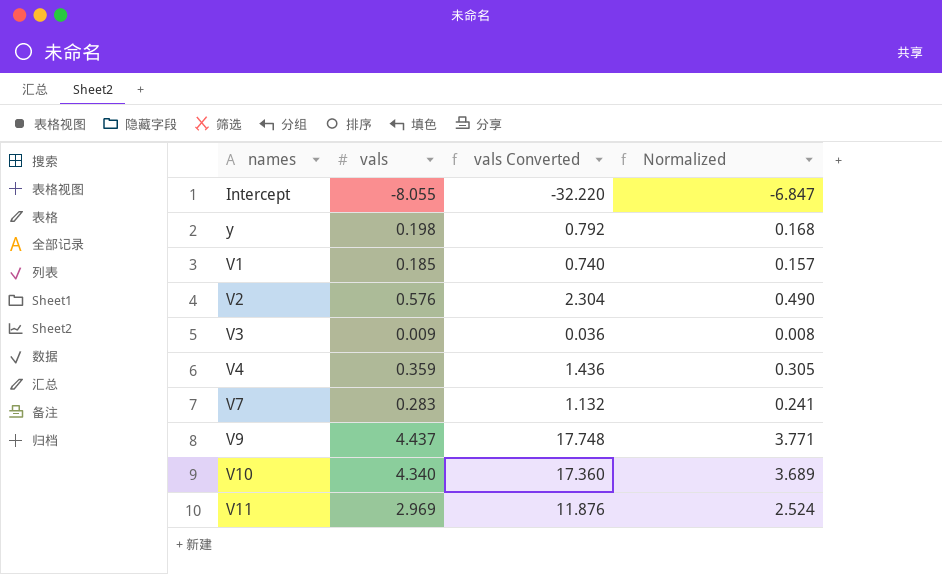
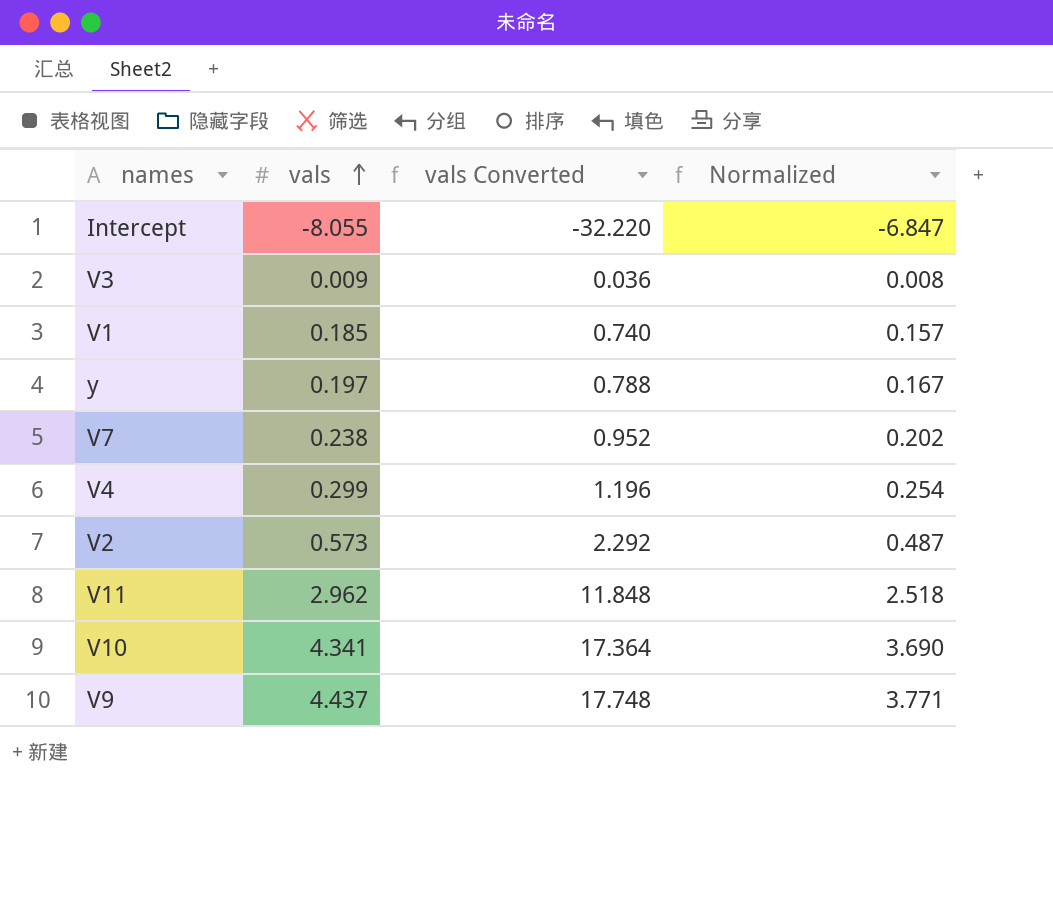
row order: none -> vals ascending
y | vals: 0.198 -> 0.197
y | vals Converted: 0.792 -> 0.788
y | Normalized: 0.168 -> 0.167
V7 | vals: 0.283 -> 0.238
V7 | vals Converted: 1.132 -> 0.952
V7 | Normalized: 0.241 -> 0.202
V4 | vals: 0.359 -> 0.299
V4 | vals Converted: 1.436 -> 1.196
V4 | Normalized: 0.305 -> 0.254
V2 | vals: 0.576 -> 0.573
V2 | vals Converted: 2.304 -> 2.292
V2 | Normalized: 0.490 -> 0.487
V11 | vals: 2.969 -> 2.962
V11 | vals Converted: 11.876 -> 11.848
V11 | Normalized: 2.524 -> 2.518
V10 | vals: 4.340 -> 4.341
V10 | vals Converted: 17.360 -> 17.364
V10 | Normalized: 3.689 -> 3.690

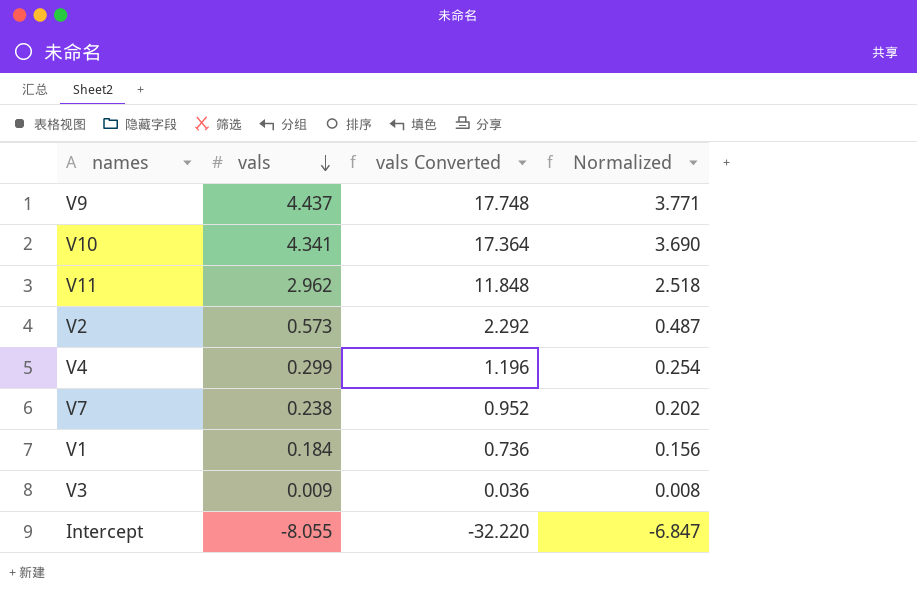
row order: vals ascending -> vals descending
row y: 0.197 | 0.788 | 0.167 -> none
V1 | vals: 0.185 -> 0.184
V1 | vals Converted: 0.740 -> 0.736
V1 | Normalized: 0.157 -> 0.156

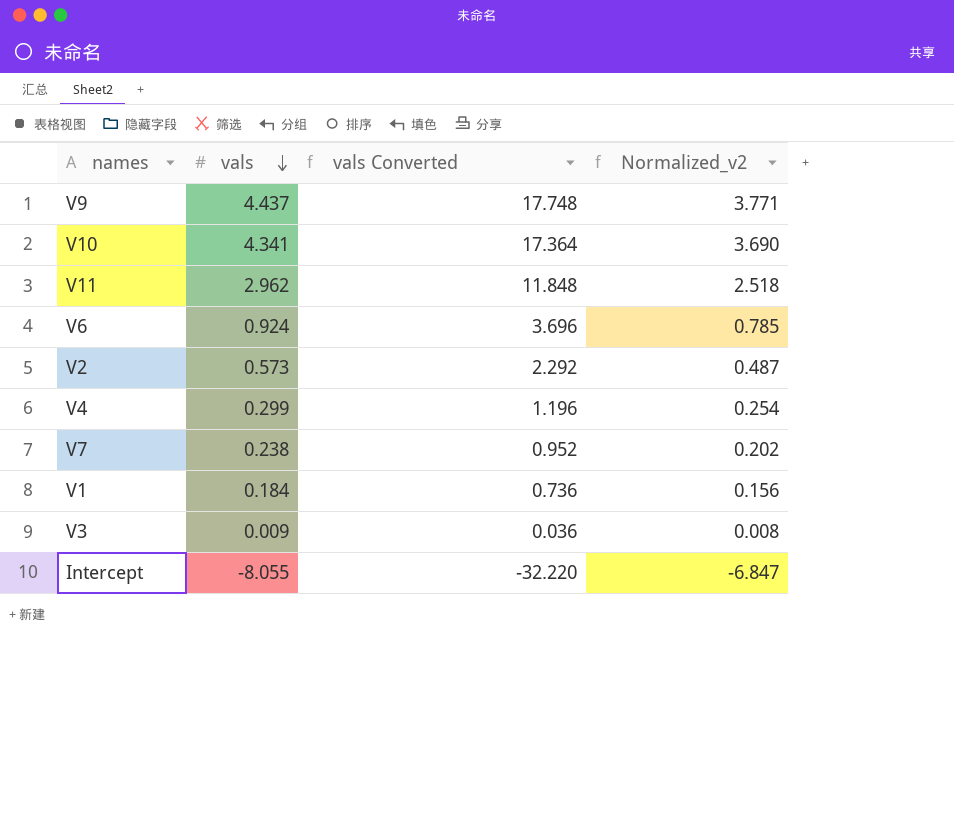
column name: Normalized -> Normalized_v2
row V6: none -> 0.924 | 3.696 | 0.785

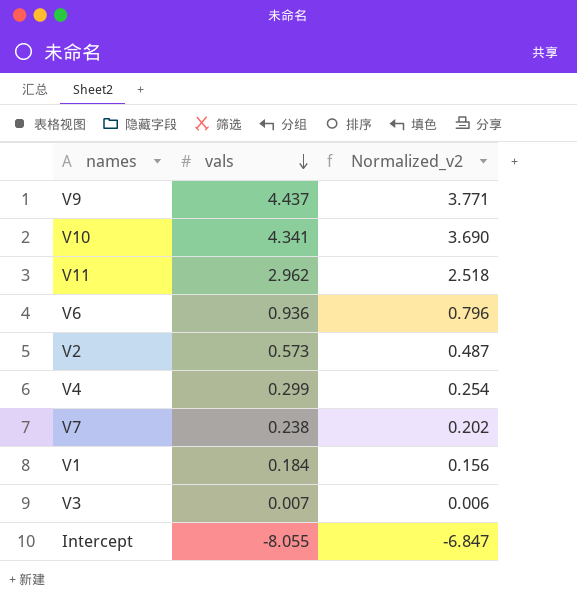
column vals Converted | formula: [vals] * 4 -> none
V6 | vals: 0.924 -> 0.936
V6 | Normalized_v2: 0.785 -> 0.796
V3 | vals: 0.009 -> 0.007
V3 | Normalized_v2: 0.008 -> 0.006

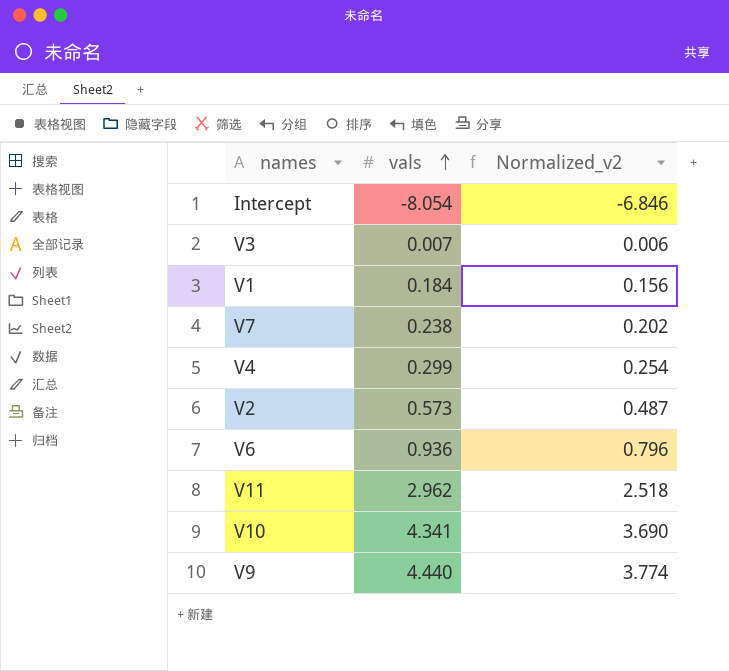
row order: vals descending -> vals ascending
Intercept | vals: -8.055 -> -8.054
Intercept | Normalized_v2: -6.847 -> -6.846
V9 | vals: 4.437 -> 4.440
V9 | Normalized_v2: 3.771 -> 3.774

